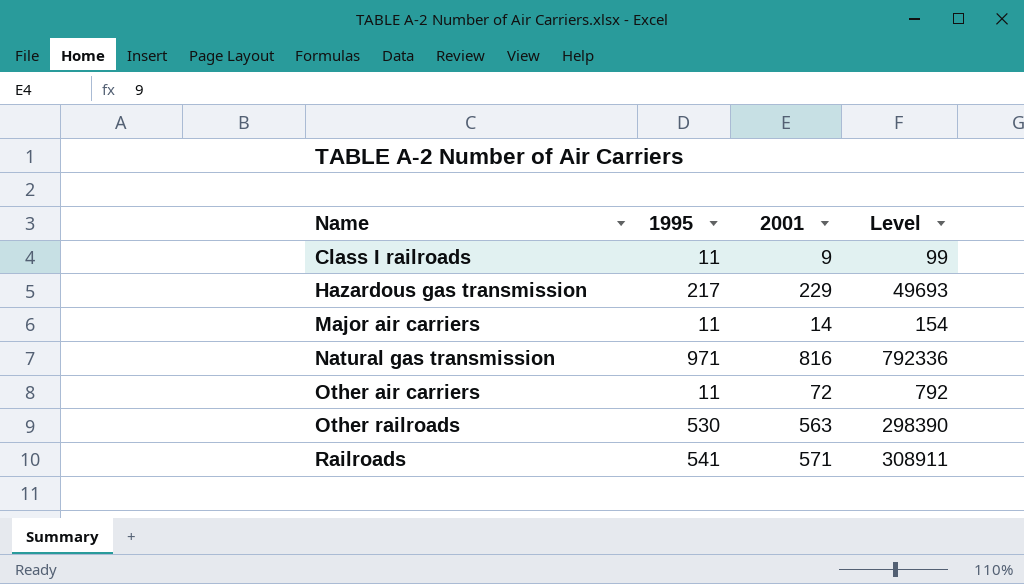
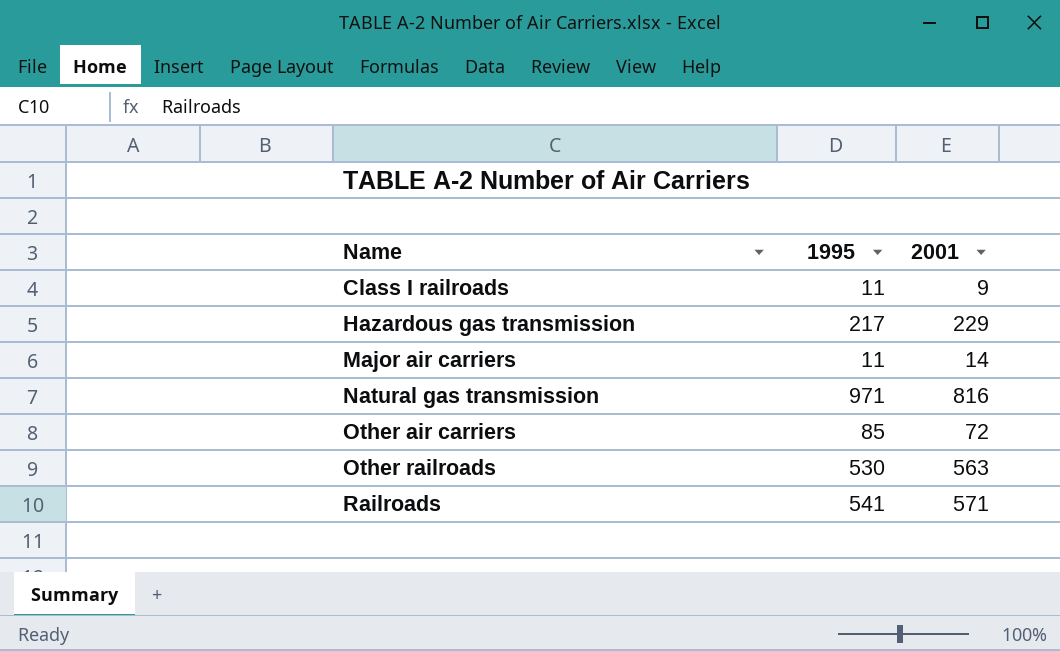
column Level | formula: [1995] * [2001] -> none
Other air carriers | 1995: 11 -> 85

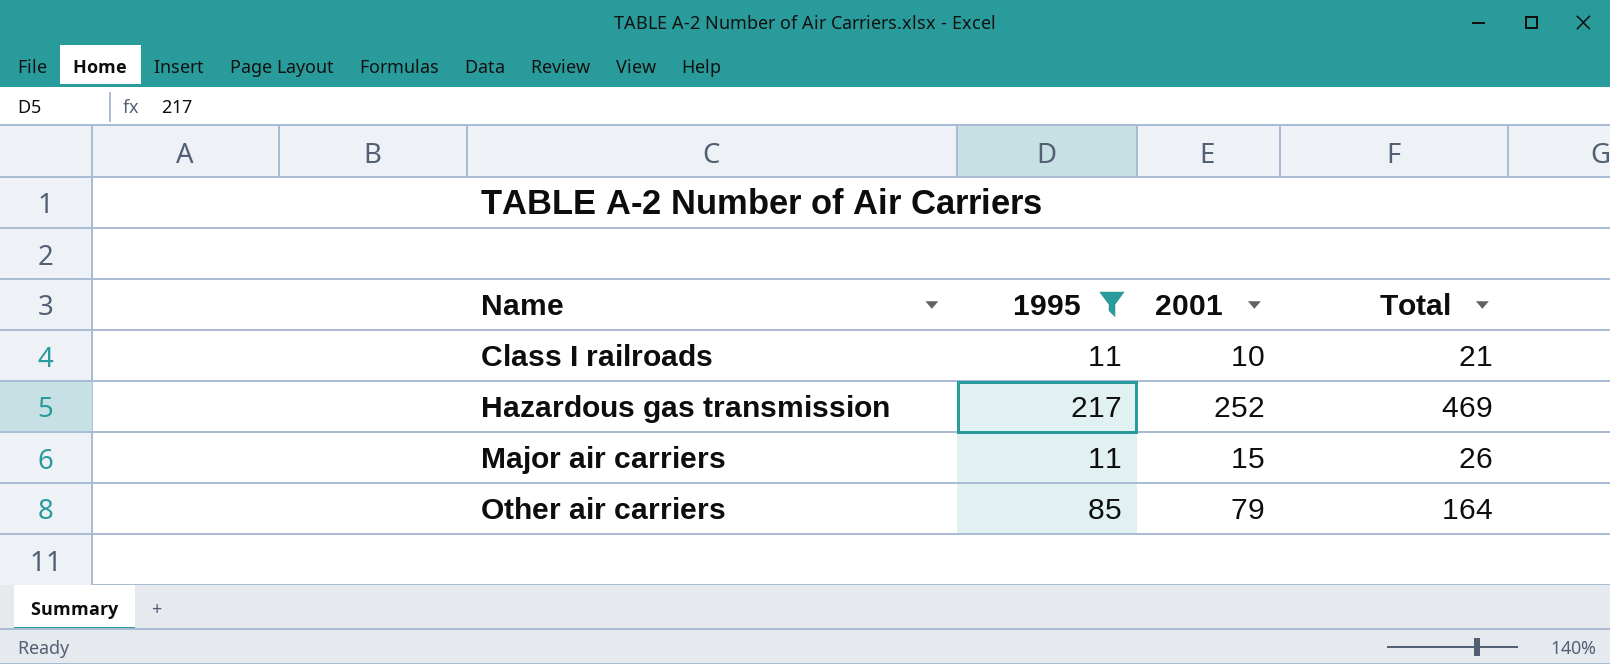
filter: none -> 1995 <= 217
column Total | formula: none -> [1995] + [2001]
Class I railroads | 2001: 9 -> 10
Hazardous gas transmission | 2001: 229 -> 252
Major air carriers | 2001: 14 -> 15
Other air carriers | 2001: 72 -> 79

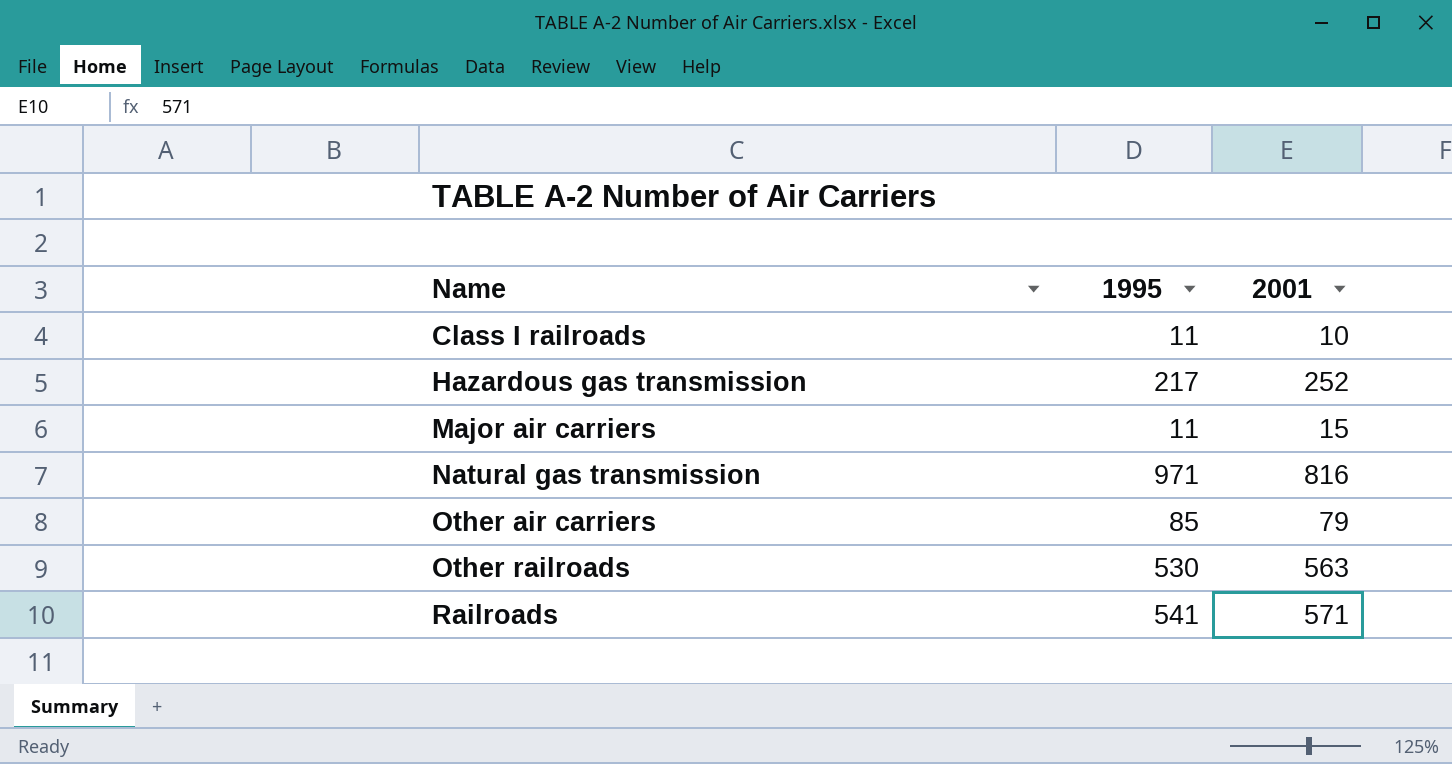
filter: 1995 <= 217 -> none
column Total | formula: [1995] + [2001] -> none

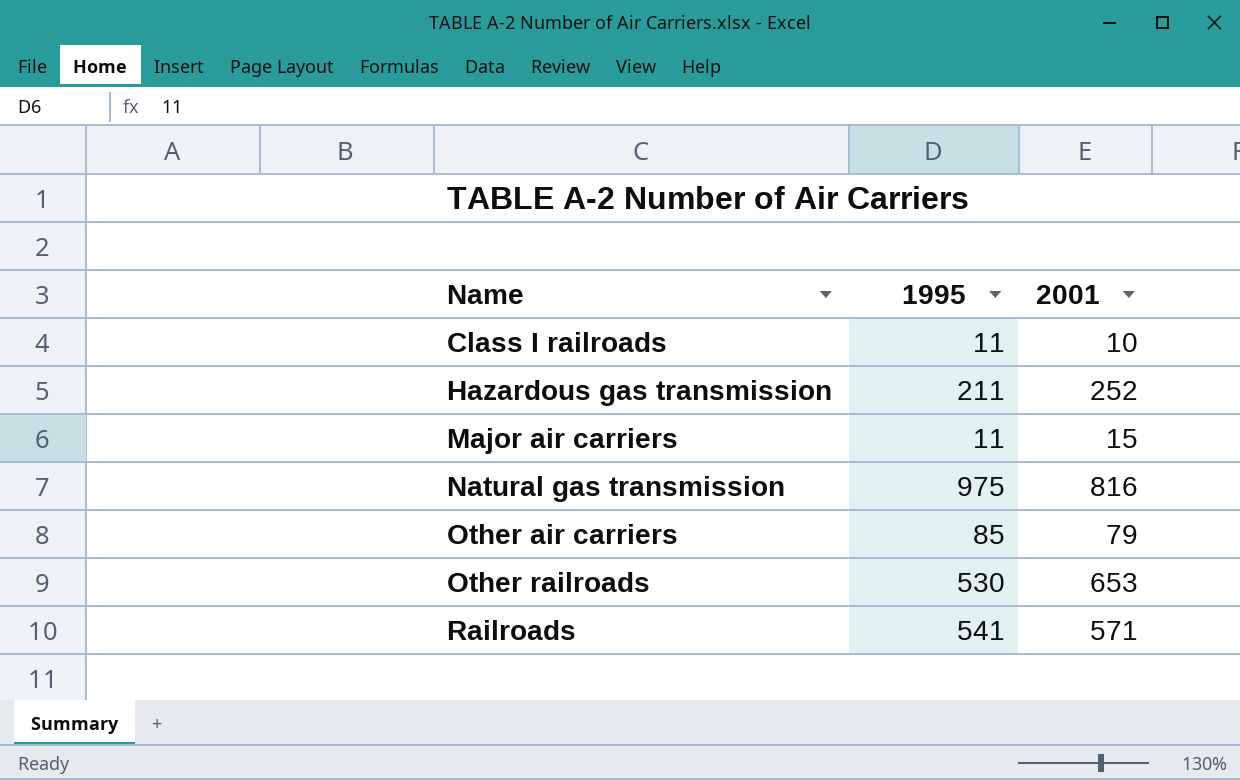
Hazardous gas transmission | 1995: 217 -> 211
Natural gas transmission | 1995: 971 -> 975
Other railroads | 2001: 563 -> 653

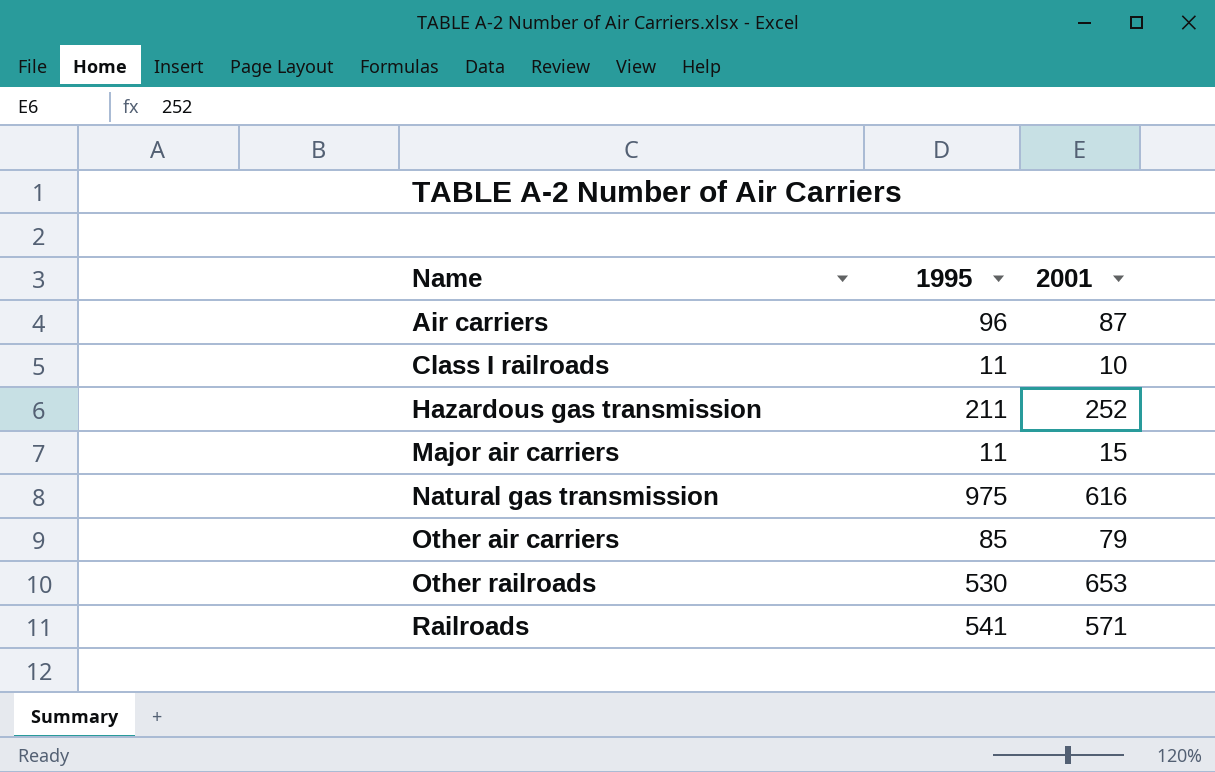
row Air carriers: none -> 96 | 87
Natural gas transmission | 2001: 816 -> 616

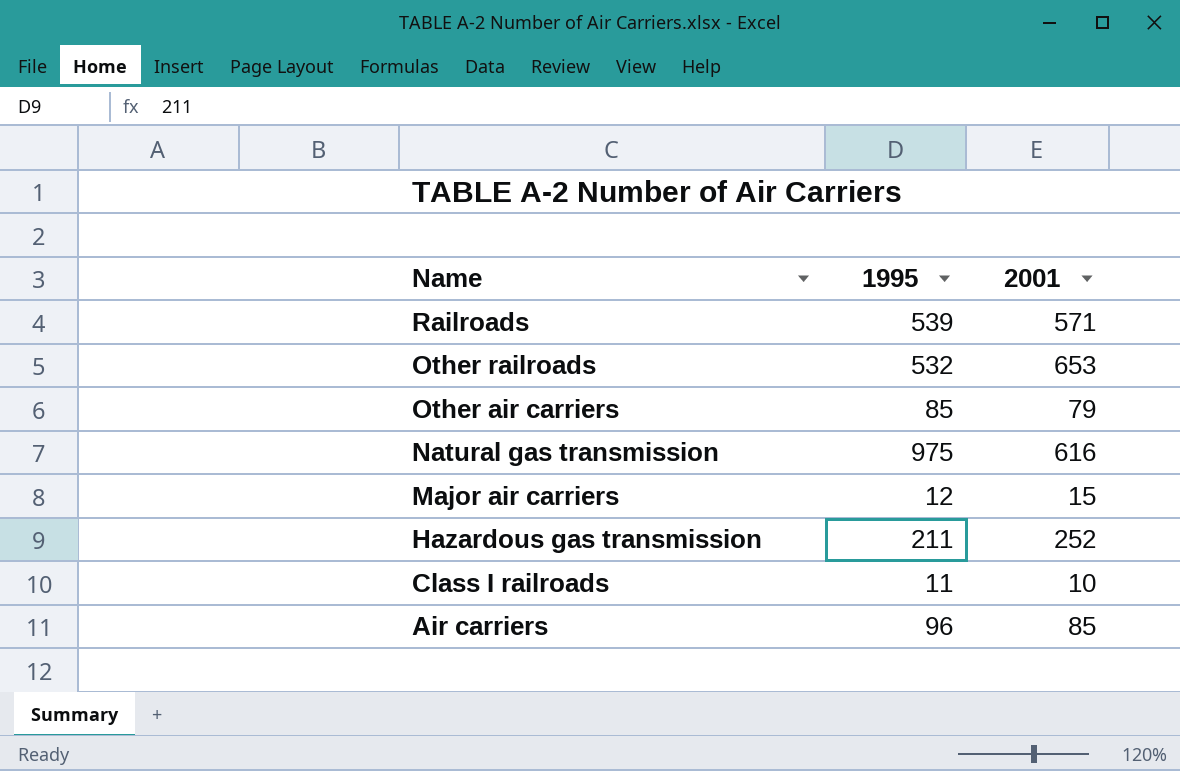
row order: Name ascending -> Name descending
Railroads | 1995: 541 -> 539
Other railroads | 1995: 530 -> 532
Major air carriers | 1995: 11 -> 12
Air carriers | 2001: 87 -> 85

